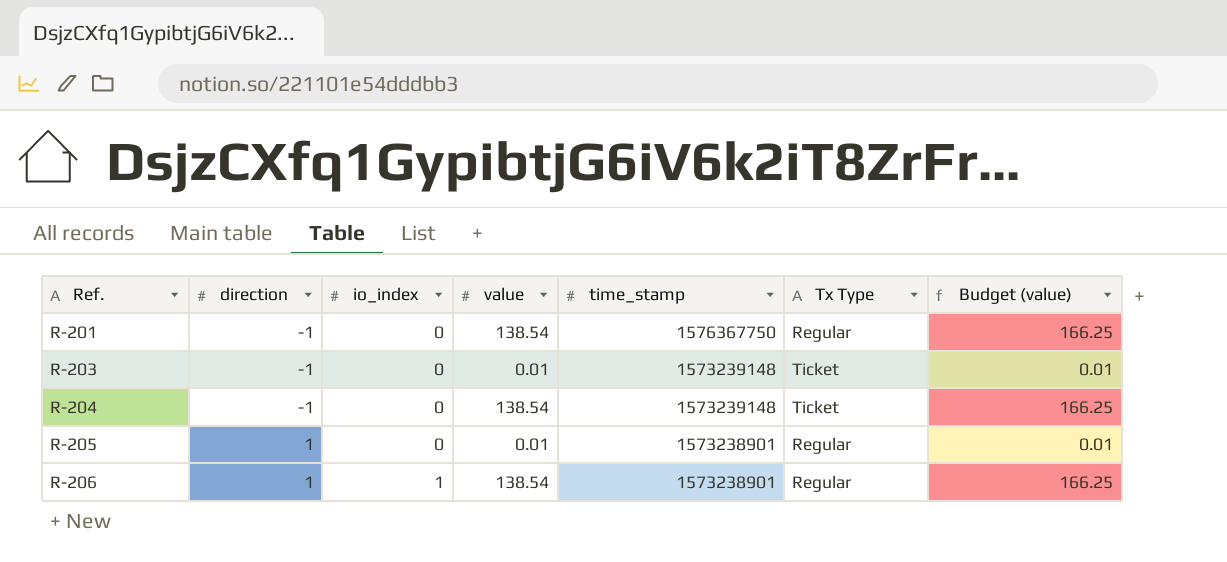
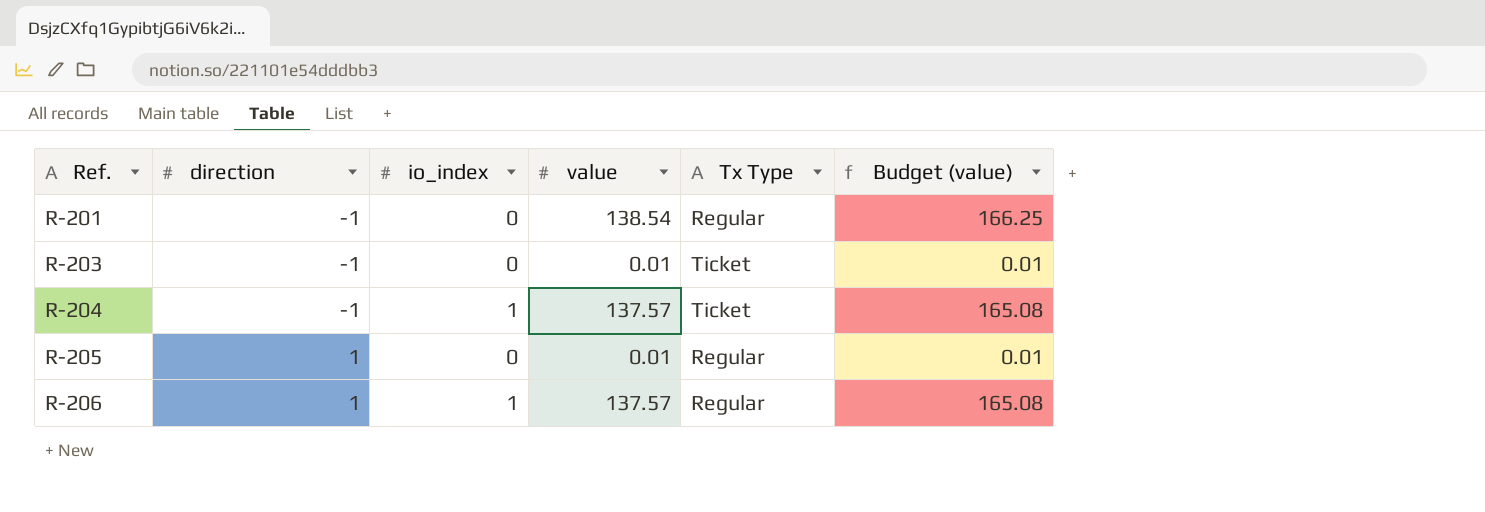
column time_stamp | position: 5 -> none
R-204 | io_index: 0 -> 1
R-204 | value: 138.54 -> 137.57
R-204 | Budget (value): 166.25 -> 165.08
R-206 | value: 138.54 -> 137.57
R-206 | Budget (value): 166.25 -> 165.08

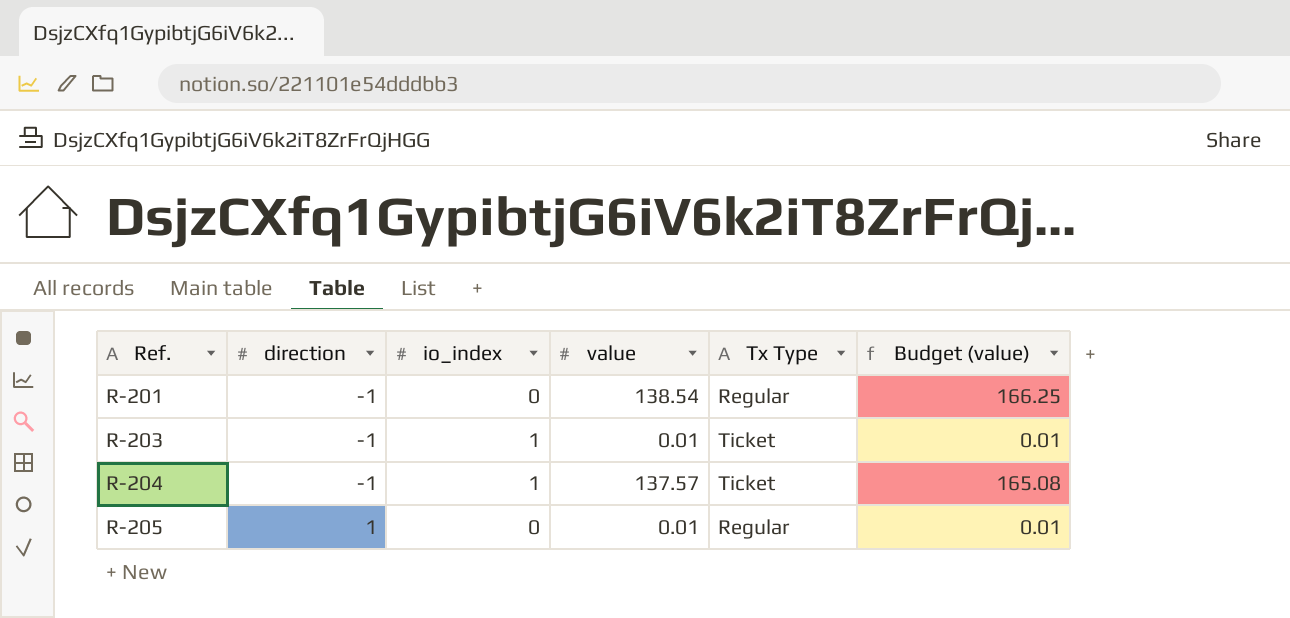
row R-206: 1 | 1 | 137.57 | Regular | 165.08 -> none
R-203 | io_index: 0 -> 1

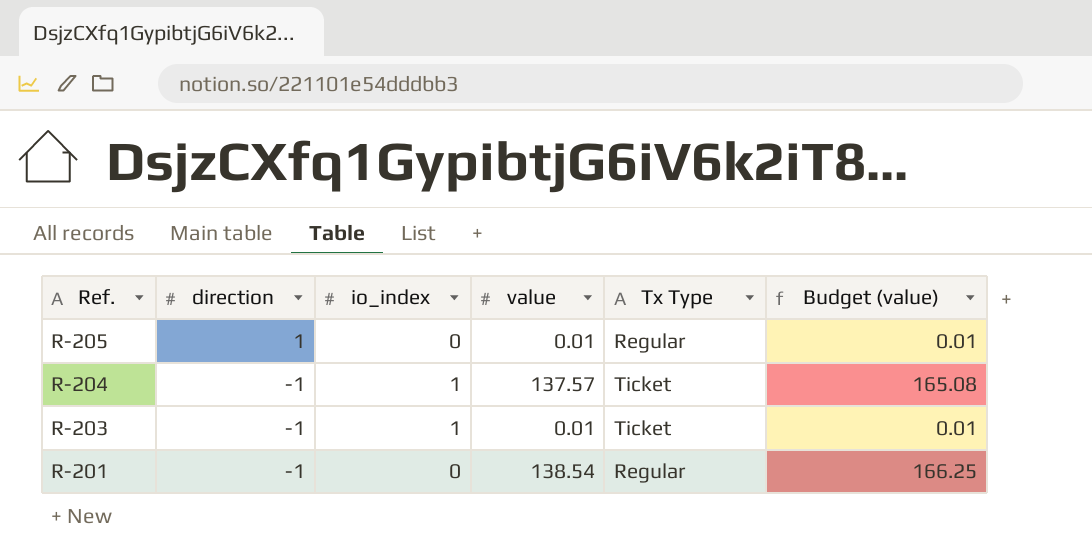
row order: Ref. ascending -> Ref. descending

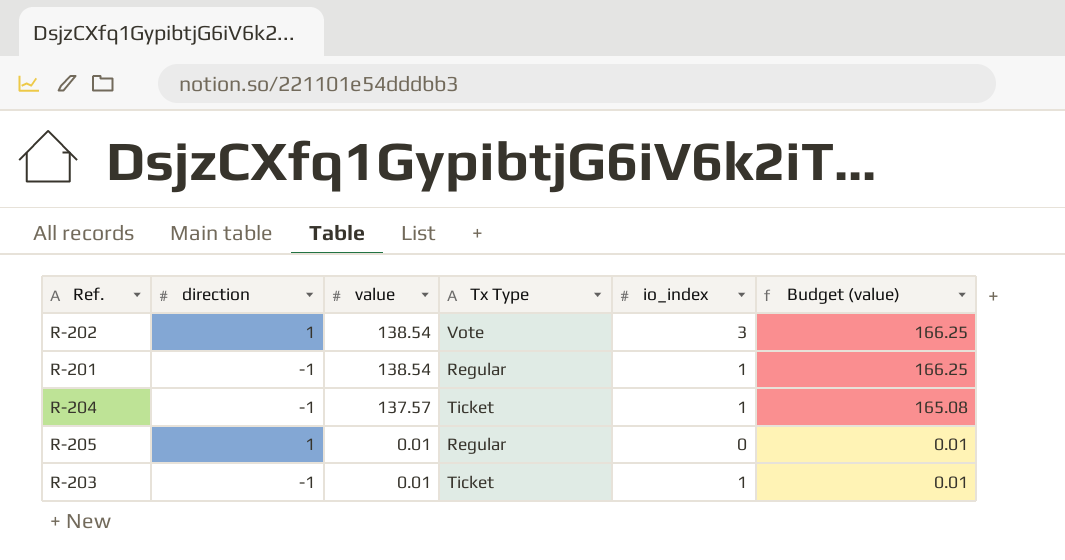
row order: Ref. descending -> value descending
column io_index | position: 3 -> 5
row R-202: none -> 1 | 138.54 | Vote | 3 | 166.25
R-201 | io_index: 0 -> 1

